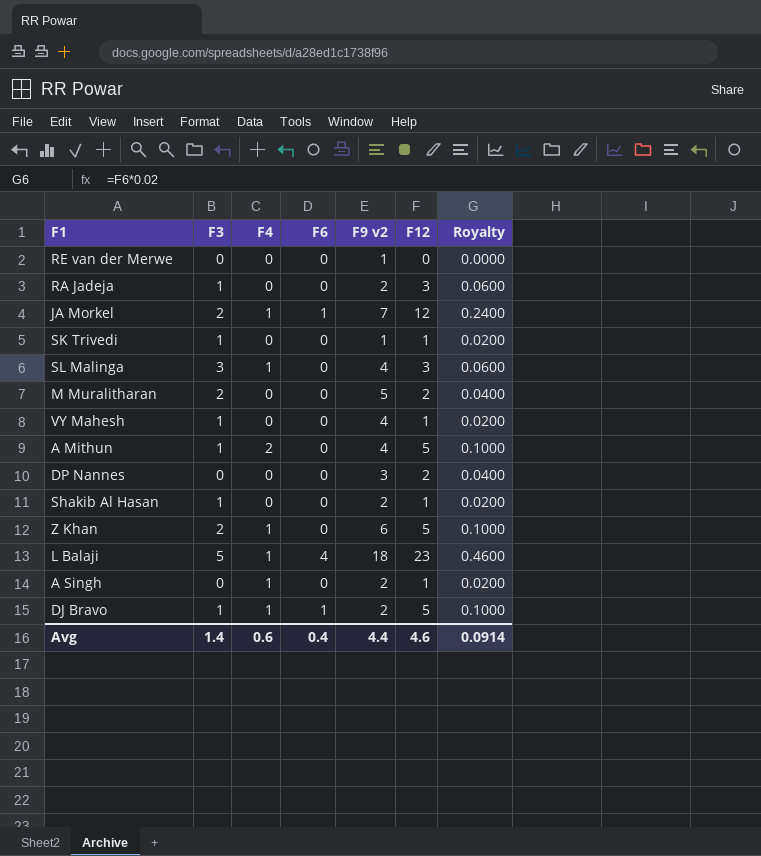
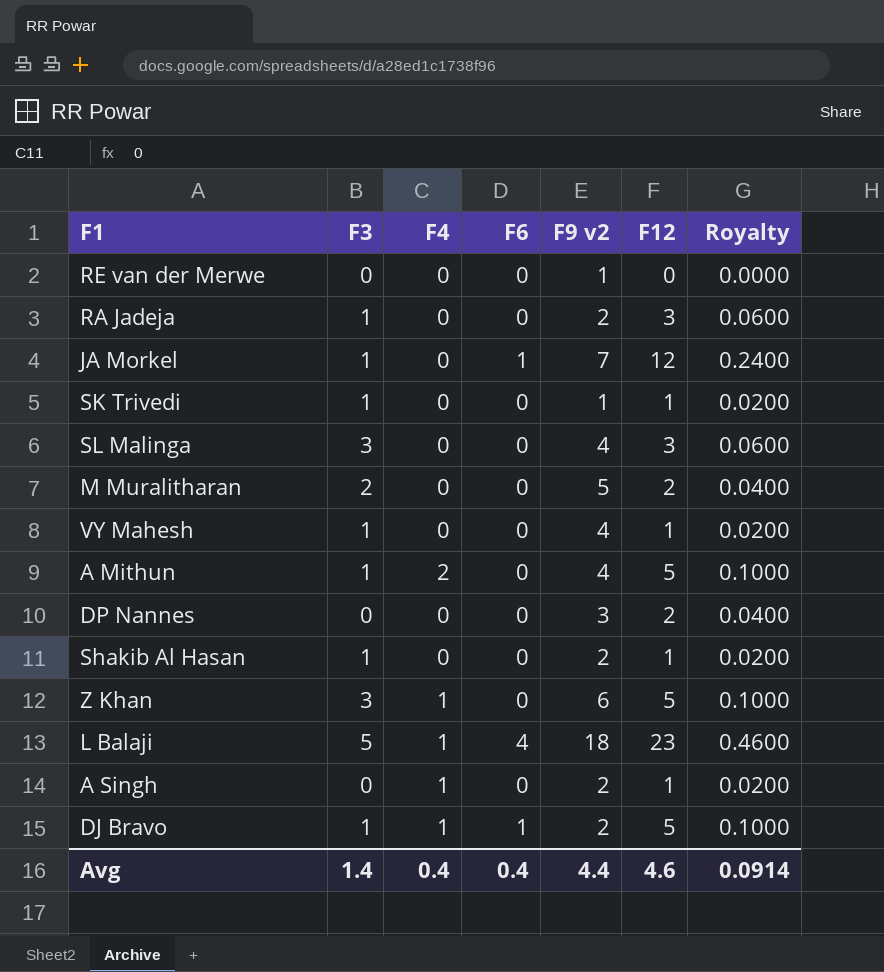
JA Morkel | F3: 2 -> 1
JA Morkel | F4: 1 -> 0
SL Malinga | F4: 1 -> 0
Z Khan | F3: 2 -> 3
Avg | F4: 0.6 -> 0.4

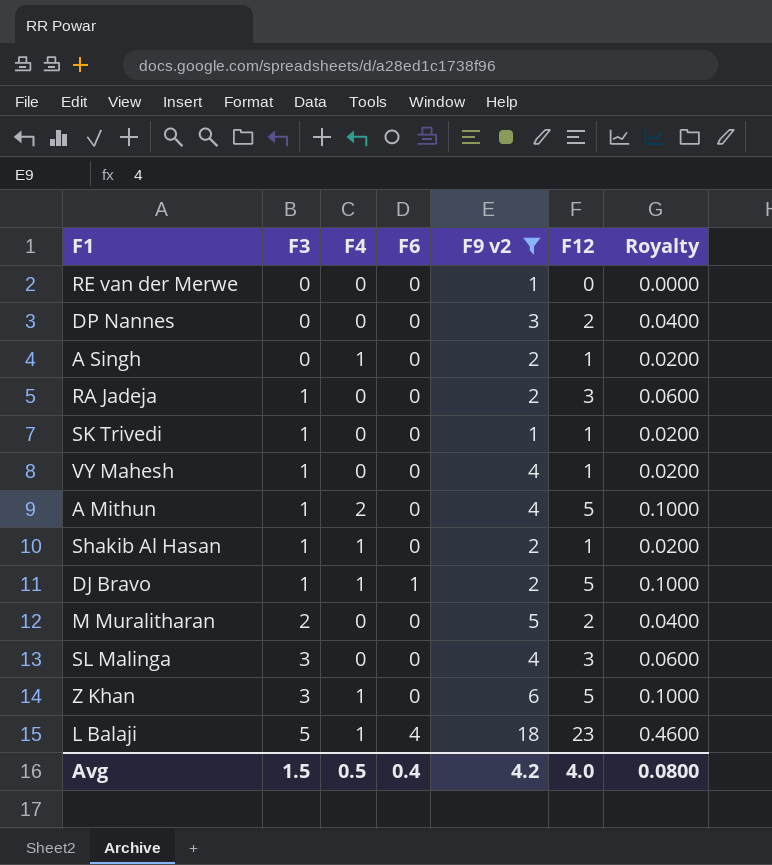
filter: none -> F9 v2 != 7
row order: none -> F3 ascending
Shakib Al Hasan | F4: 0 -> 1
Avg | F3: 1.4 -> 1.5
Avg | F4: 0.4 -> 0.5
Avg | F9 v2: 4.4 -> 4.2
Avg | F12: 4.6 -> 4.0
Avg | Royalty: 0.0914 -> 0.0800

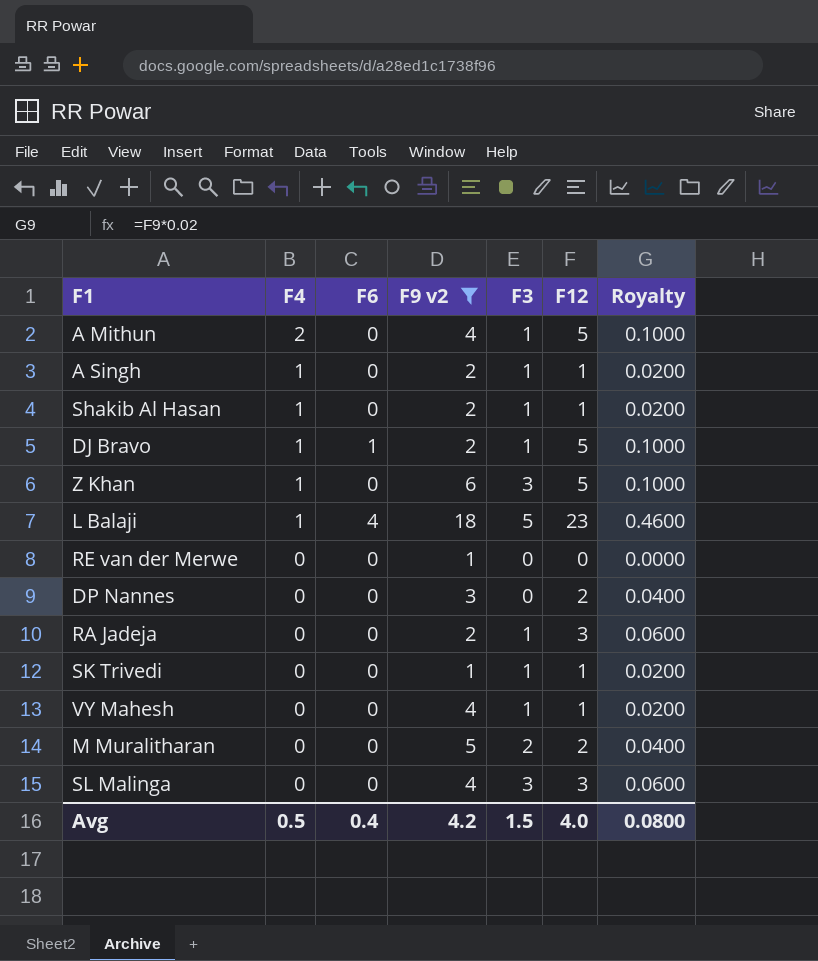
row order: F3 ascending -> F4 descending
column F3 | position: 2 -> 5
A Singh | F3: 0 -> 1

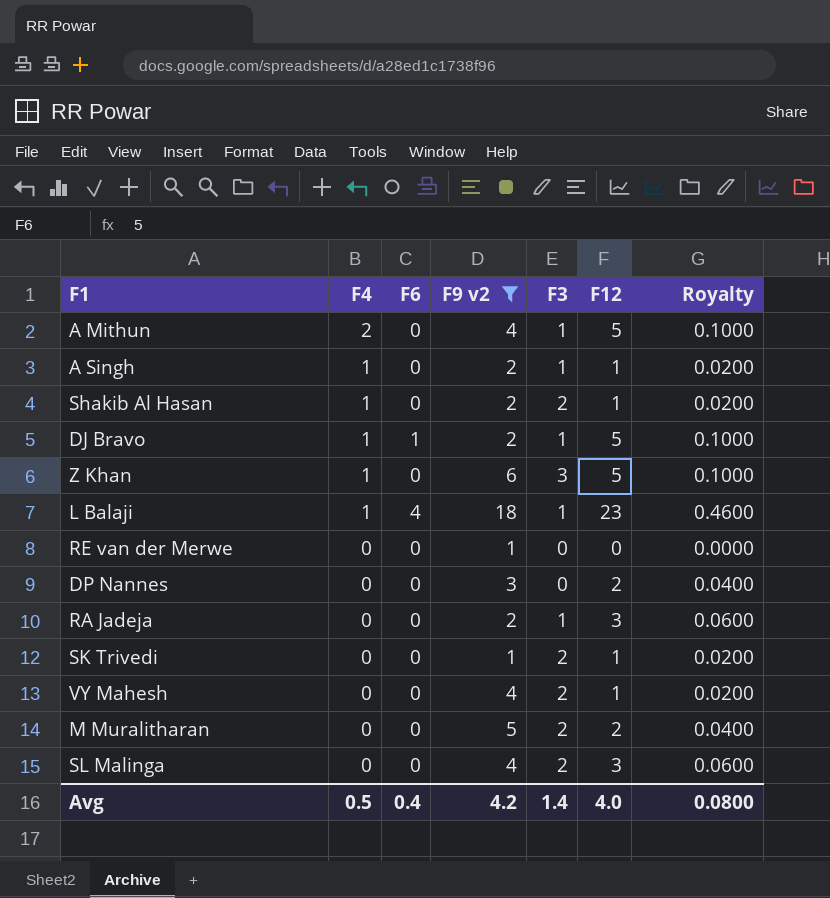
Shakib Al Hasan | F3: 1 -> 2
L Balaji | F3: 5 -> 1
SK Trivedi | F3: 1 -> 2
VY Mahesh | F3: 1 -> 2
SL Malinga | F3: 3 -> 2
Avg | F3: 1.5 -> 1.4

